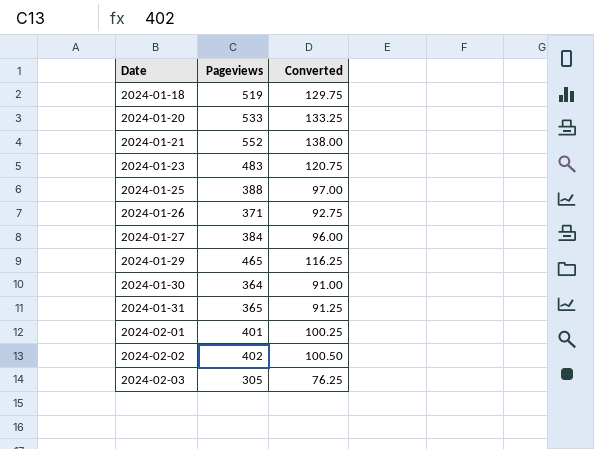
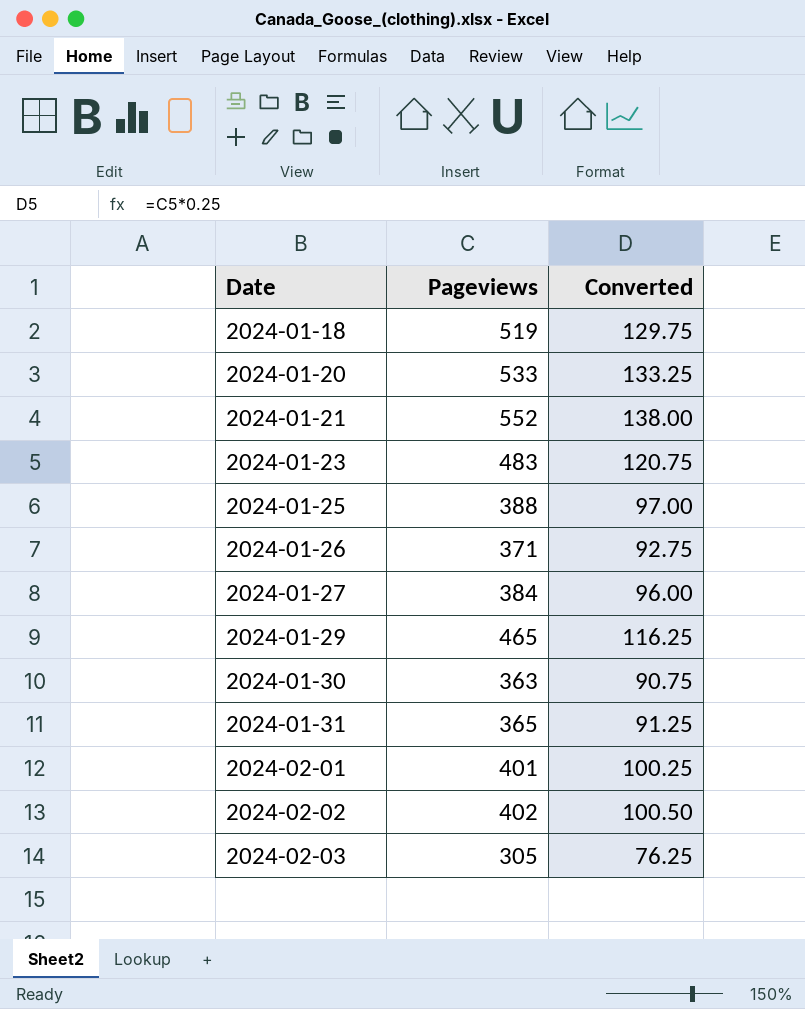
2024-01-30 | Pageviews: 364 -> 363
2024-01-30 | Converted: 91.00 -> 90.75

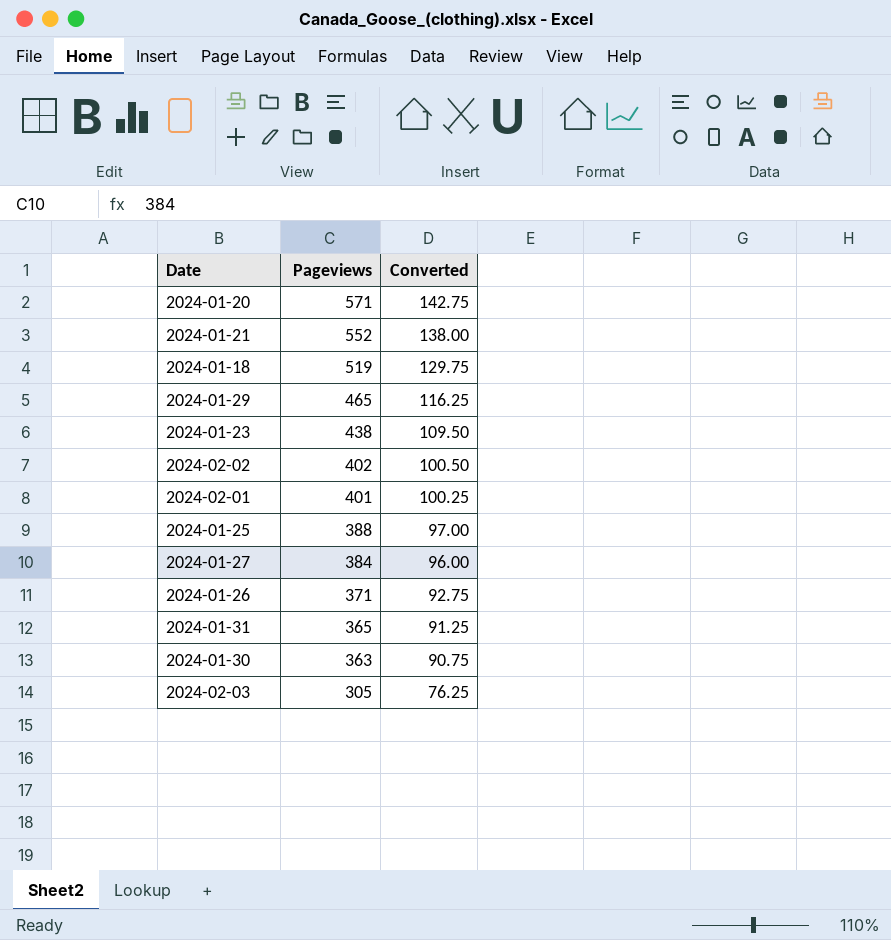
row order: Date ascending -> Pageviews descending
2024-01-20 | Pageviews: 533 -> 571
2024-01-20 | Converted: 133.25 -> 142.75
2024-01-23 | Pageviews: 483 -> 438
2024-01-23 | Converted: 120.75 -> 109.50

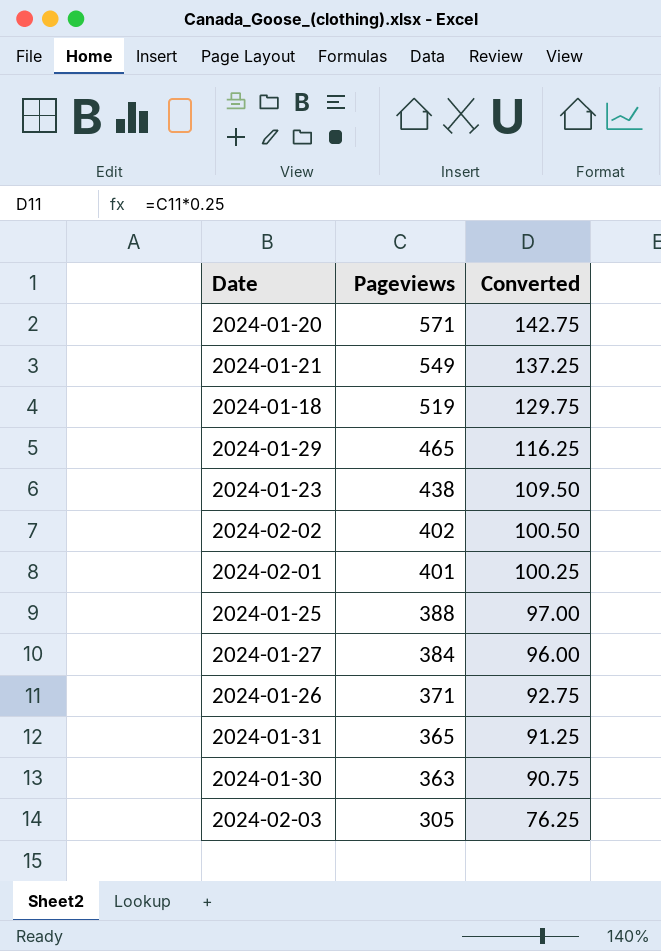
2024-01-21 | Pageviews: 552 -> 549
2024-01-21 | Converted: 138.00 -> 137.25

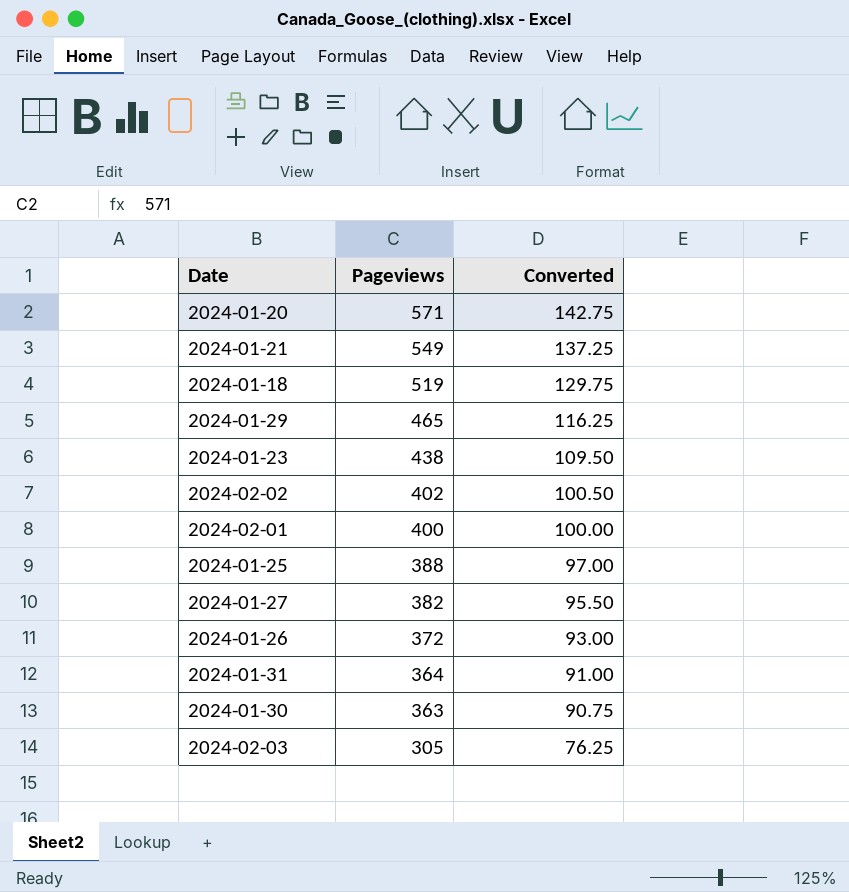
2024-02-01 | Pageviews: 401 -> 400
2024-02-01 | Converted: 100.25 -> 100.00
2024-01-27 | Pageviews: 384 -> 382
2024-01-27 | Converted: 96.00 -> 95.50
2024-01-26 | Pageviews: 371 -> 372
2024-01-26 | Converted: 92.75 -> 93.00
2024-01-31 | Pageviews: 365 -> 364
2024-01-31 | Converted: 91.25 -> 91.00

